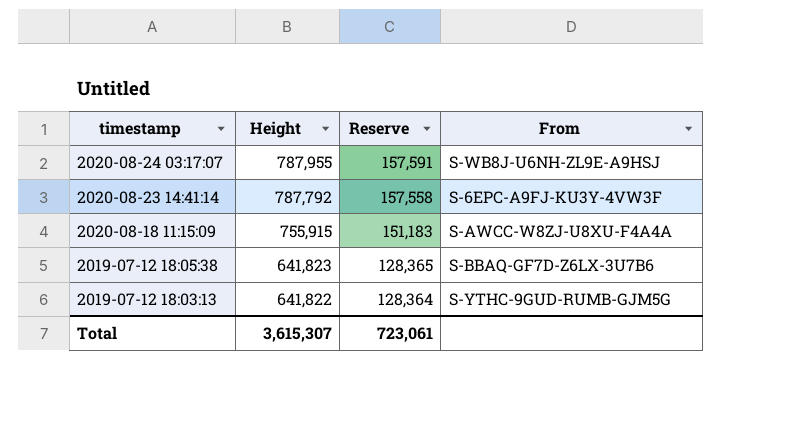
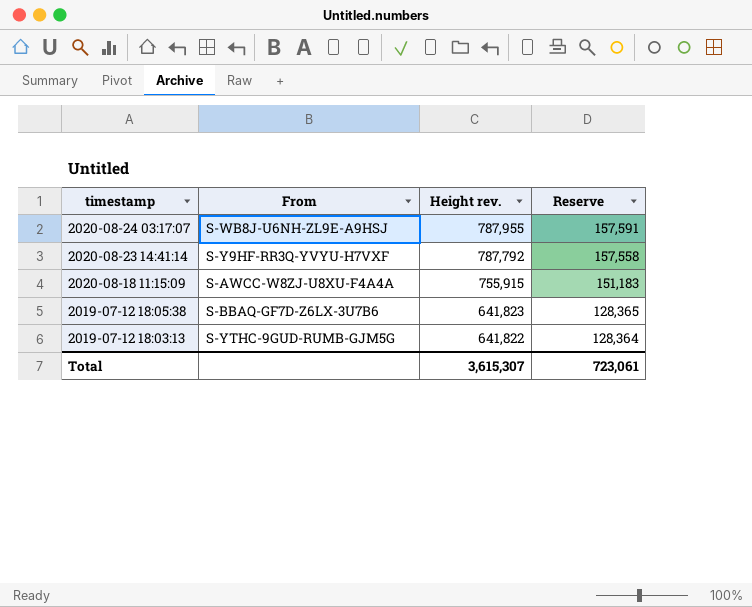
column From | position: 4 -> 2
column name: Height -> Height rev.
2020-08-23 14:41:14 | From: S-6EPC-A9FJ-KU3Y-4VW3F -> S-Y9HF-RR3Q-YVYU-H7VXF

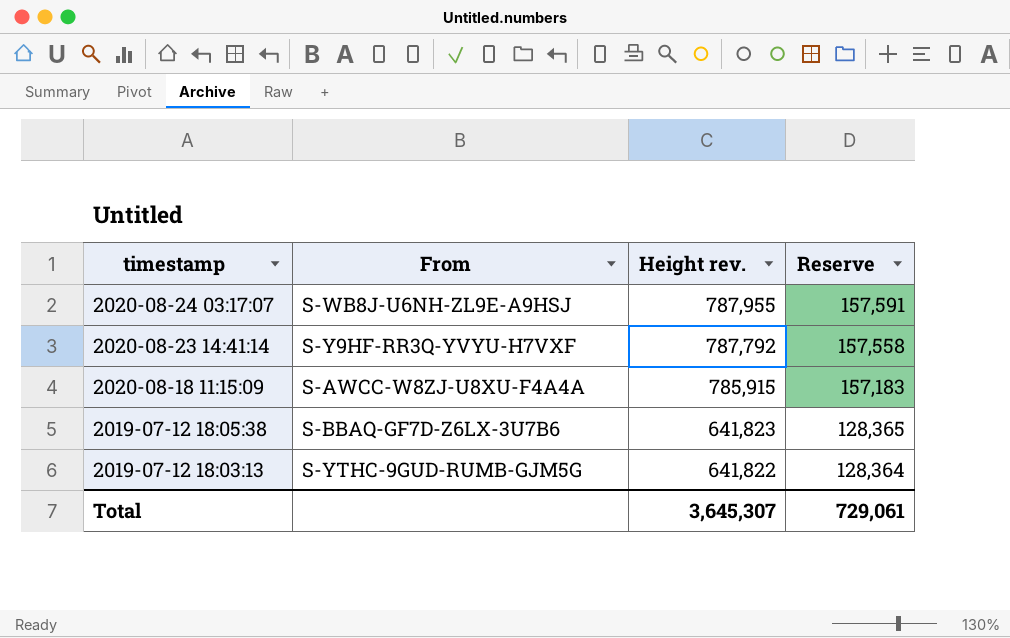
2020-08-18 11:15:09 | Height rev.: 755,915 -> 785,915
2020-08-18 11:15:09 | Reserve: 151,183 -> 157,183
Total | Height rev.: 3,615,307 -> 3,645,307
Total | Reserve: 723,061 -> 729,061

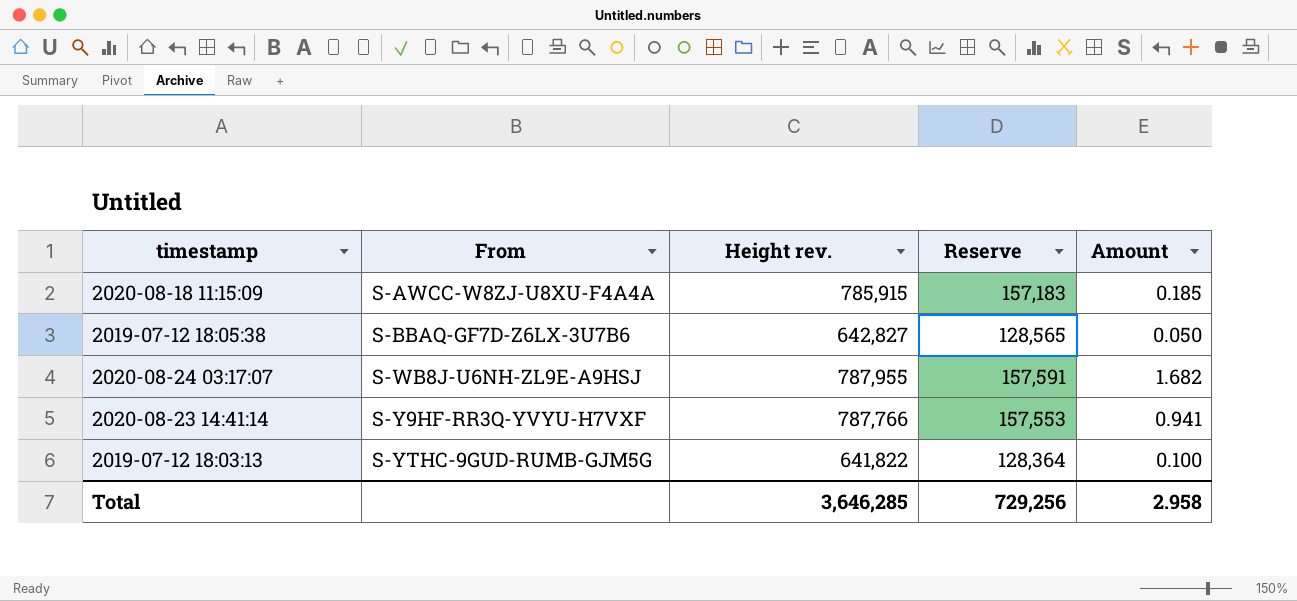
row order: timestamp descending -> From ascending
column Amount | position: none -> 5
2019-07-12 18:05:38 | Height rev.: 641,823 -> 642,827
2019-07-12 18:05:38 | Reserve: 128,365 -> 128,565
2020-08-23 14:41:14 | Height rev.: 787,792 -> 787,766
2020-08-23 14:41:14 | Reserve: 157,558 -> 157,553
Total | Height rev.: 3,645,307 -> 3,646,285
Total | Reserve: 729,061 -> 729,256

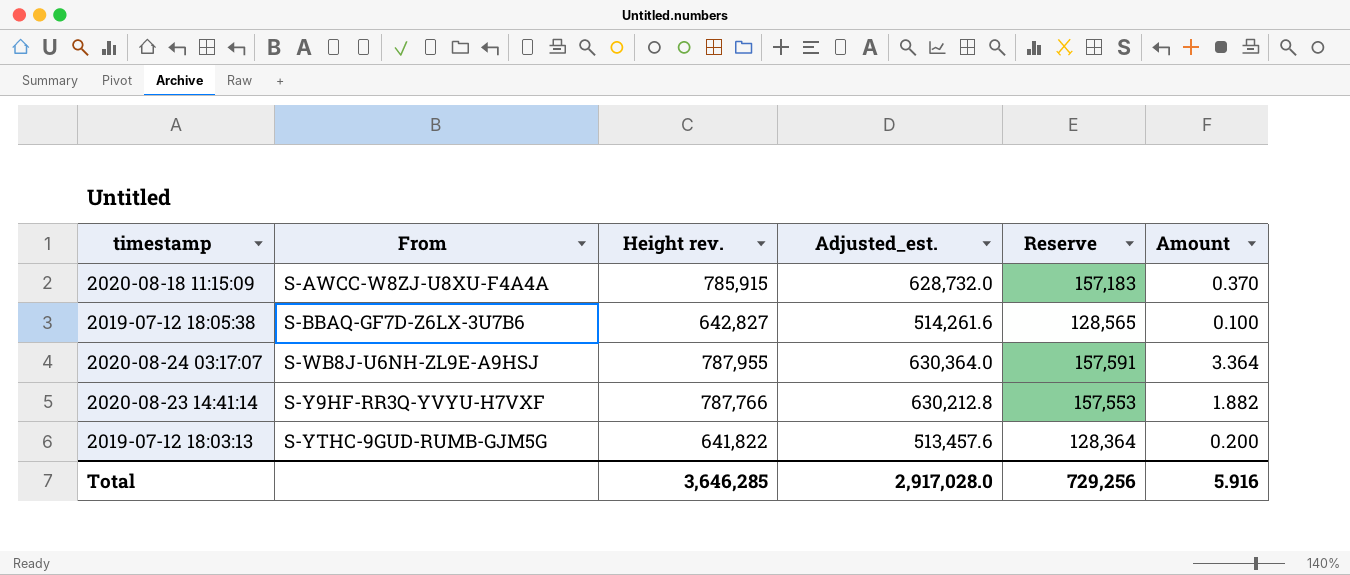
column Adjusted_est. | formula: none -> [Height rev.] * 0.8
2020-08-18 11:15:09 | Amount: 0.185 -> 0.370
2019-07-12 18:05:38 | Amount: 0.050 -> 0.100
2020-08-24 03:17:07 | Amount: 1.682 -> 3.364
2020-08-23 14:41:14 | Amount: 0.941 -> 1.882
2019-07-12 18:03:13 | Amount: 0.100 -> 0.200
Total | Amount: 2.958 -> 5.916

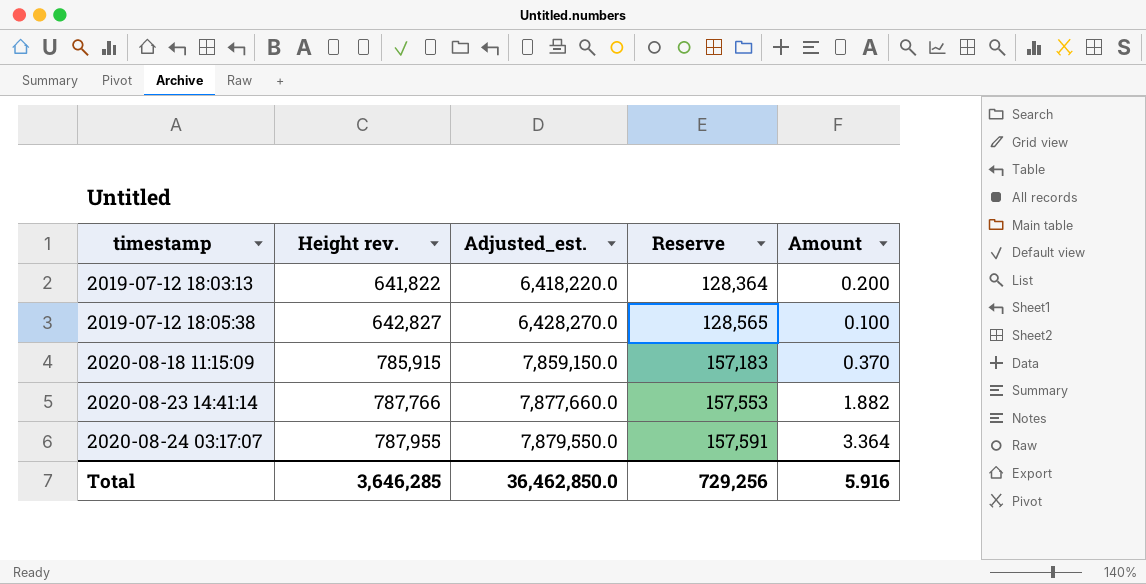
row order: From ascending -> timestamp ascending
column From | position: 2 -> none
column Adjusted_est. | formula: [Height rev.] * 0.8 -> [Height rev.] * 10
Total | Adjusted_est.: 2,917,028.0 -> 36,462,850.0

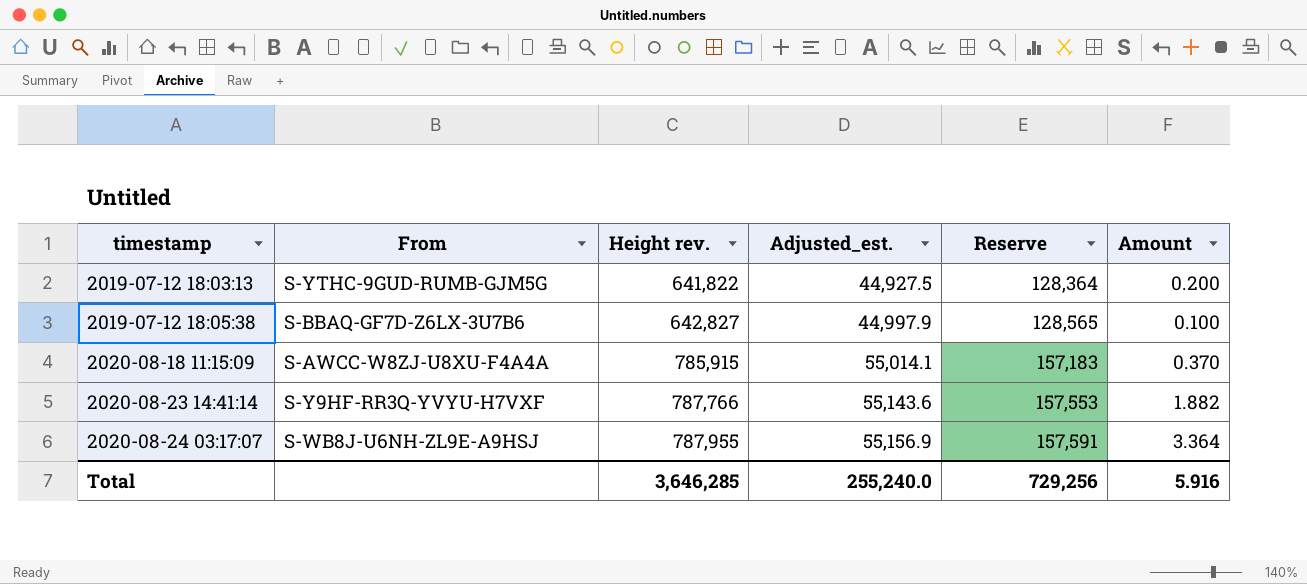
column From | position: none -> 2
column Adjusted_est. | formula: [Height rev.] * 10 -> [Height rev.] * 0.07
Total | Adjusted_est.: 36,462,850.0 -> 255,240.0

